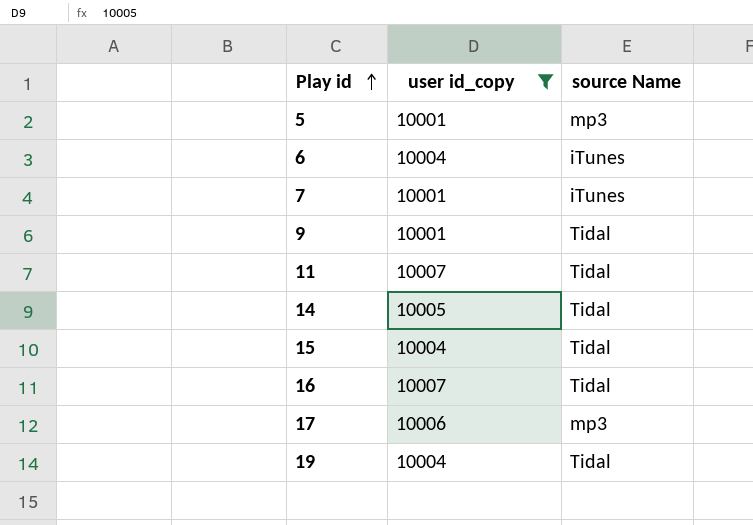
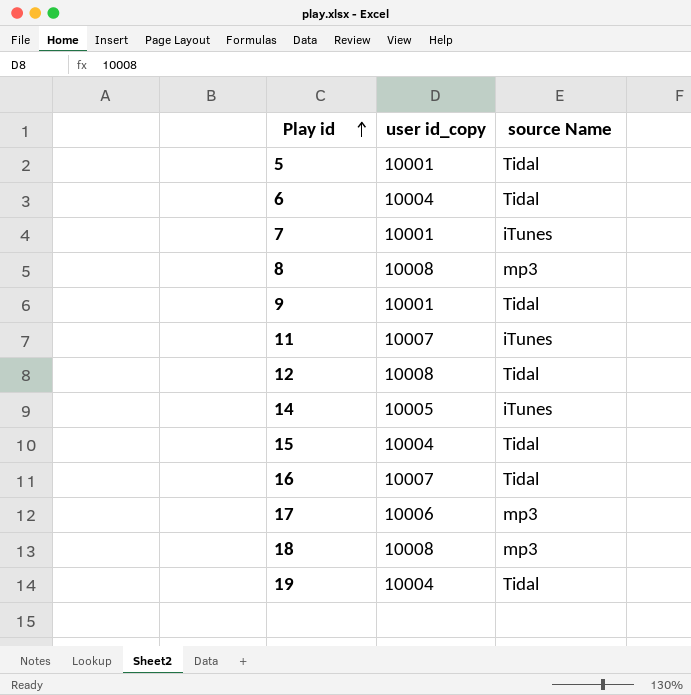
filter: user id_copy != 10008 -> none
5 | source Name: mp3 -> Tidal
6 | source Name: iTunes -> Tidal
11 | source Name: Tidal -> iTunes
14 | source Name: Tidal -> iTunes

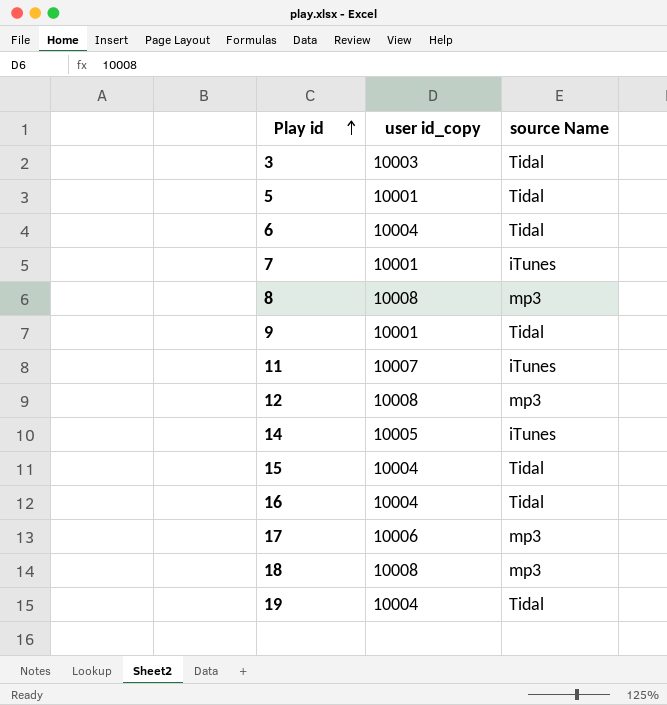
row 3: none -> 10003 | Tidal
12 | source Name: Tidal -> mp3
16 | user id_copy: 10007 -> 10004

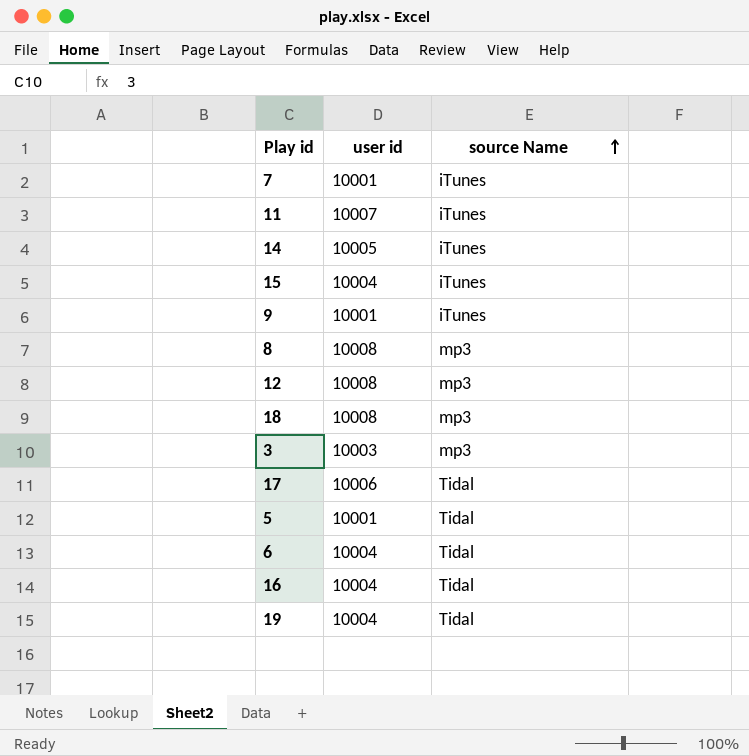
row order: Play id ascending -> source Name ascending
column name: user id_copy -> user id
15 | source Name: Tidal -> iTunes
9 | source Name: Tidal -> iTunes
3 | source Name: Tidal -> mp3
17 | source Name: mp3 -> Tidal

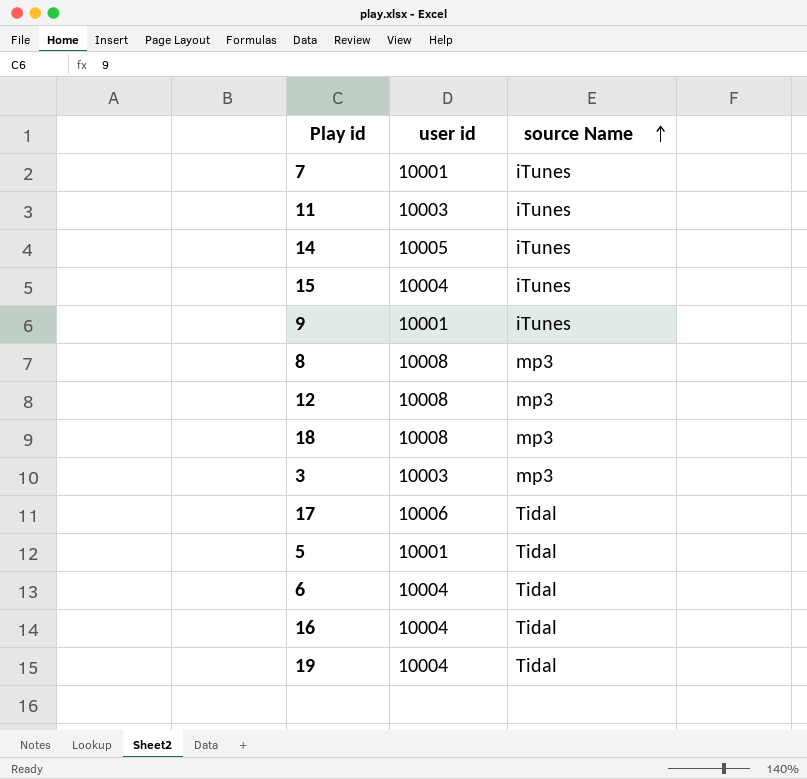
11 | user id: 10007 -> 10003

